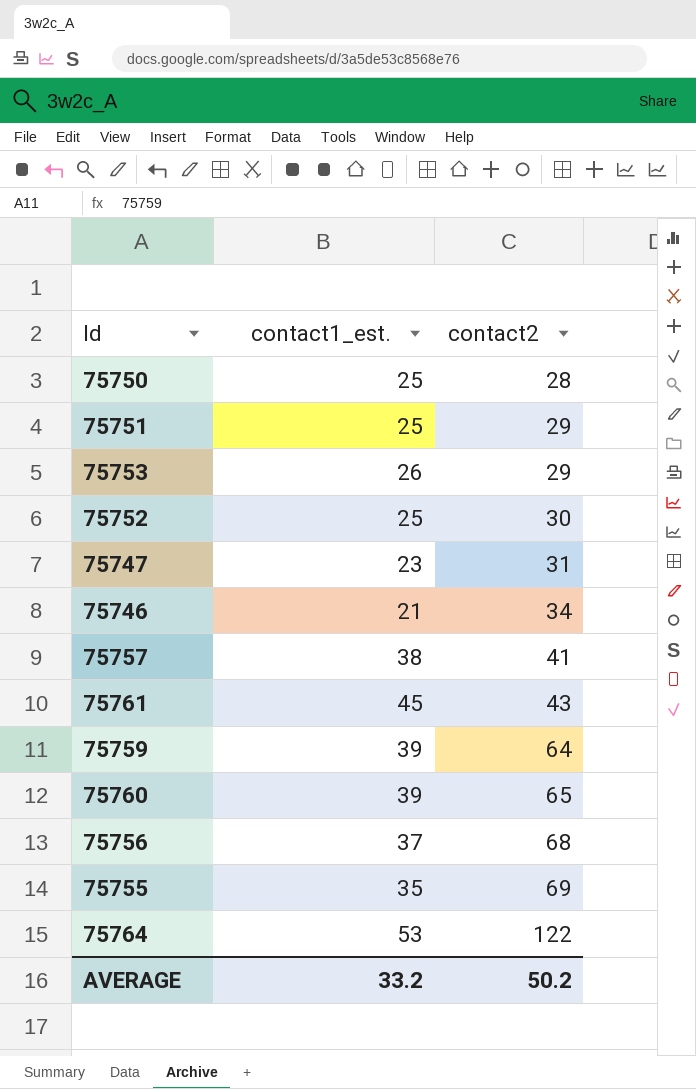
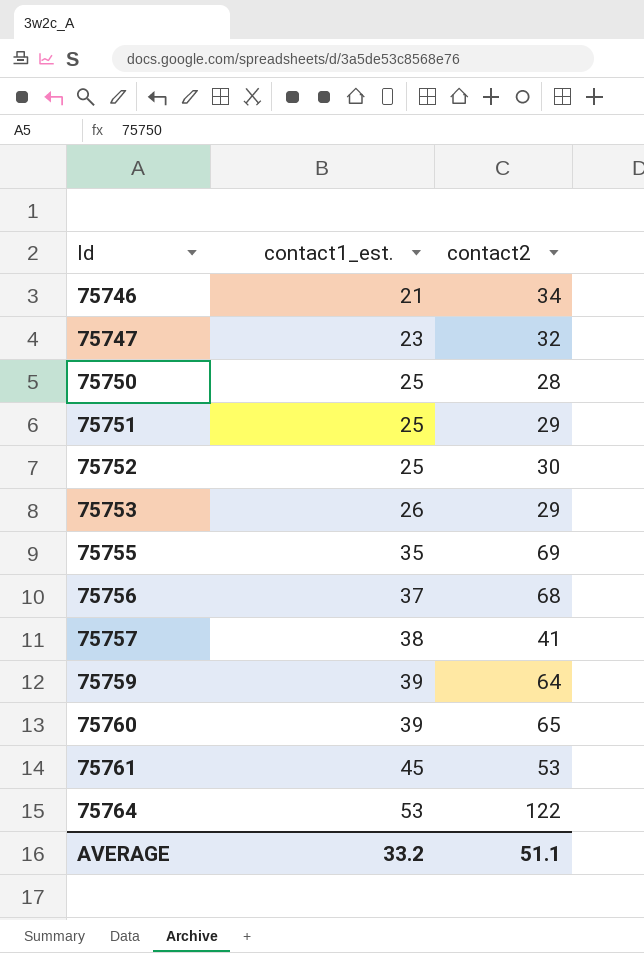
row order: contact2 ascending -> Id ascending
75747 | contact2: 31 -> 32
75761 | contact2: 43 -> 53
AVERAGE | contact2: 50.2 -> 51.1

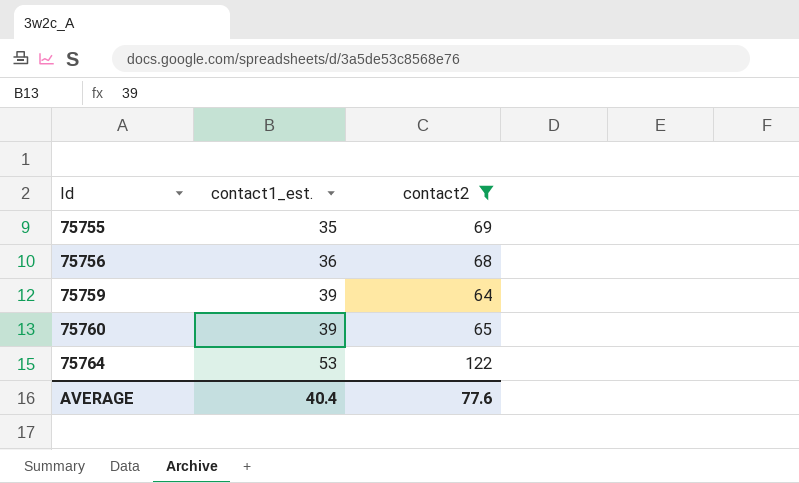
filter: none -> contact2 >= 64
75756 | contact1_est.: 37 -> 36
AVERAGE | contact1_est.: 33.2 -> 40.4
AVERAGE | contact2: 51.1 -> 77.6

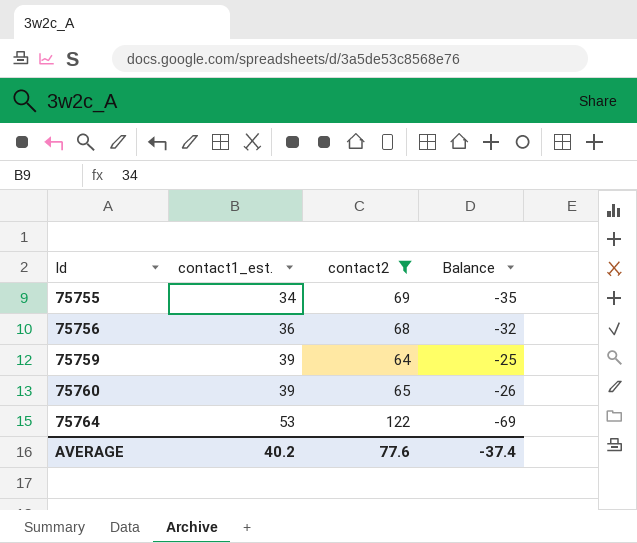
column Balance | formula: none -> [contact1_est.] - [contact2]
75755 | contact1_est.: 35 -> 34
AVERAGE | contact1_est.: 40.4 -> 40.2

